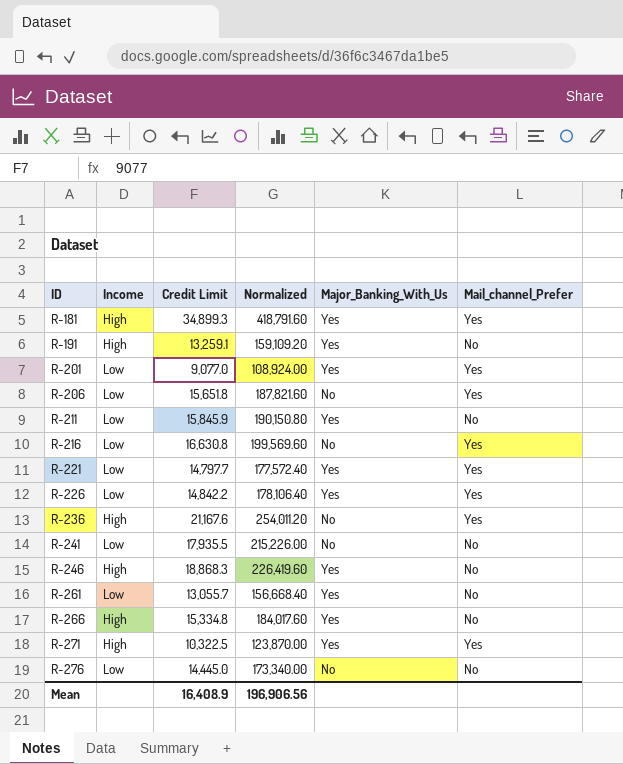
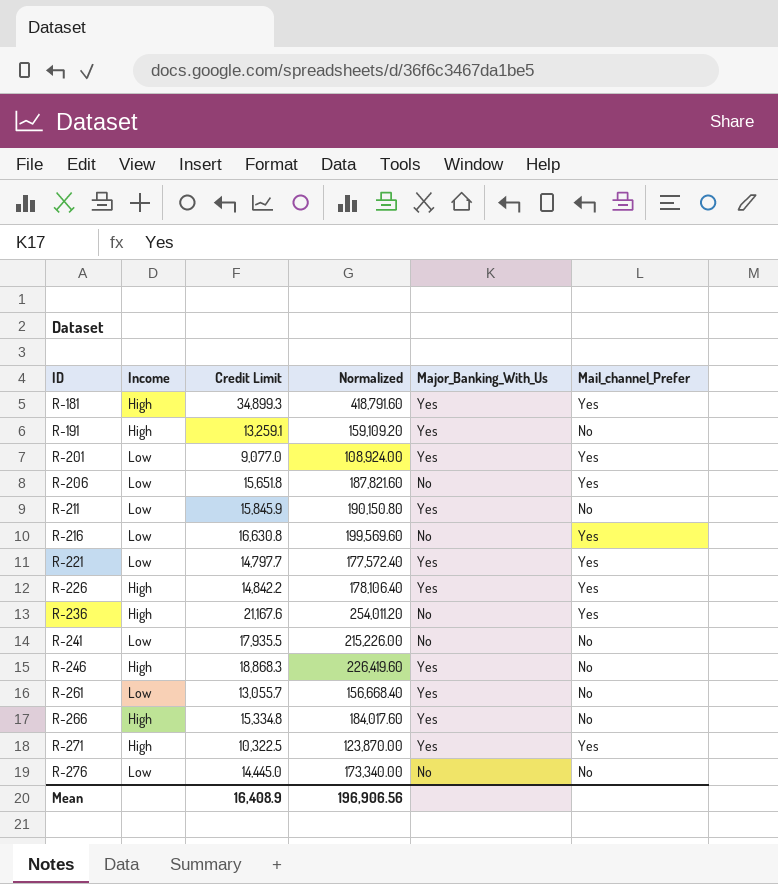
R-226 | Income: Low -> High

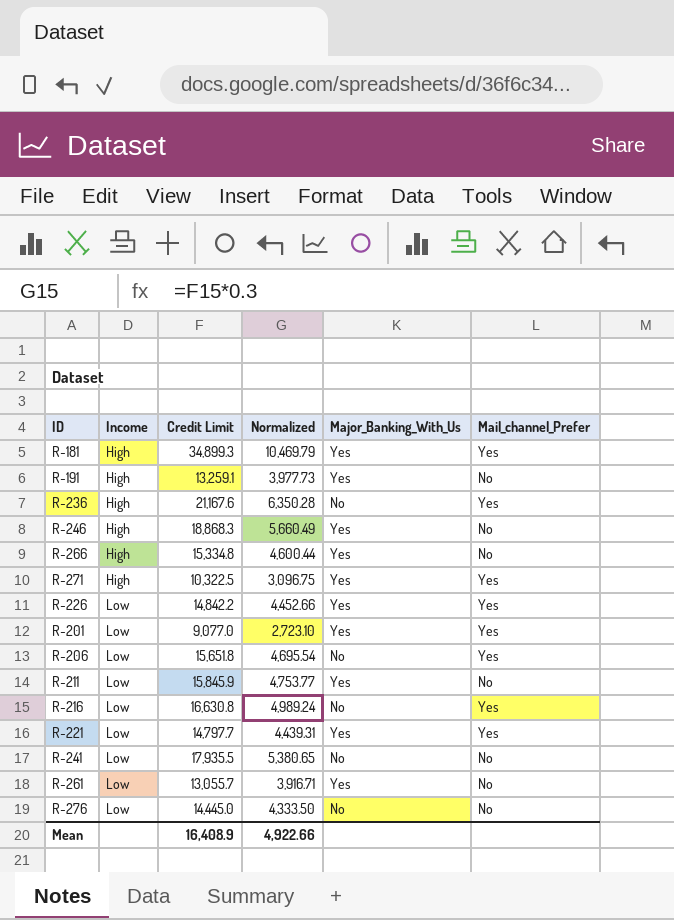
row order: ID ascending -> Income ascending
column Normalized | formula: [Credit Limit] * 12 -> [Credit Limit] * 0.3
R-226 | Income: High -> Low
Mean | Normalized: 196,906.56 -> 4,922.66

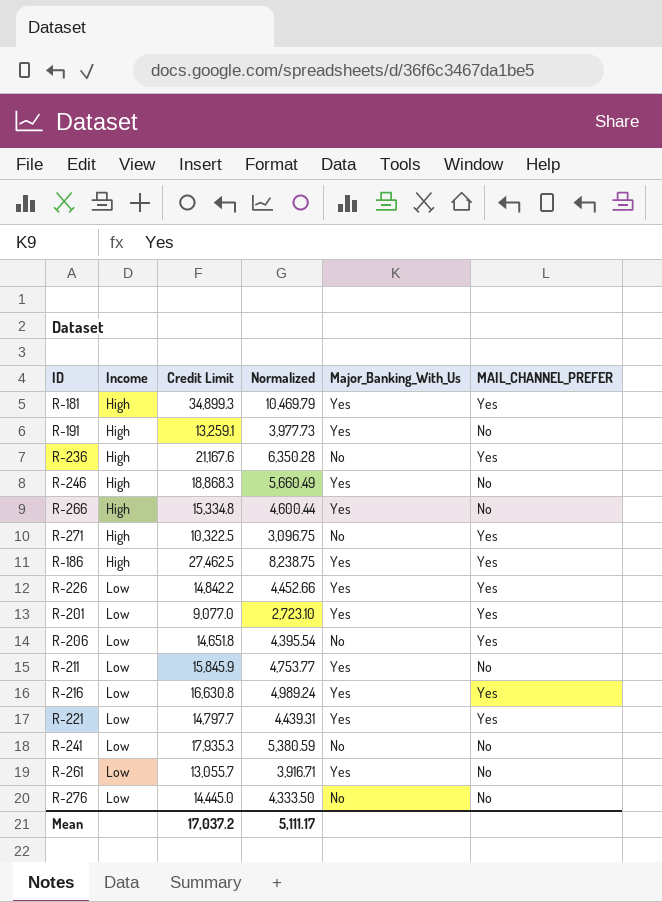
column name: Mail_channel_Prefer -> MAIL_CHANNEL_PREFER
R-271 | Major_Banking_With_Us: Yes -> No
row R-186: none -> High | 27,462.5 | 8,238.75 | Yes | Yes
R-206 | Credit Limit: 15,651.8 -> 14,651.8
R-206 | Normalized: 4,695.54 -> 4,395.54
R-216 | Major_Banking_With_Us: No -> Yes
R-241 | Credit Limit: 17,935.5 -> 17,935.3
R-241 | Normalized: 5,380.65 -> 5,380.59
Mean | Credit Limit: 16,408.9 -> 17,037.2
Mean | Normalized: 4,922.66 -> 5,111.17

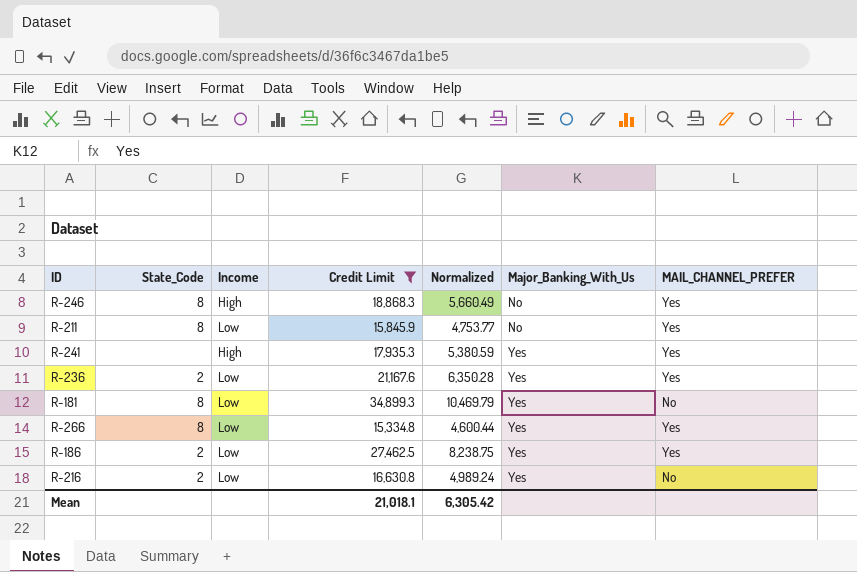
filter: none -> Credit Limit >= 15,334.8
row order: Income ascending -> Major_Banking_With_Us ascending
column State_Code | position: none -> 2
R-246 | Major_Banking_With_Us: Yes -> No
R-246 | MAIL_CHANNEL_PREFER: No -> Yes
R-211 | Major_Banking_With_Us: Yes -> No
R-211 | MAIL_CHANNEL_PREFER: No -> Yes
R-241 | Income: Low -> High
R-241 | Major_Banking_With_Us: No -> Yes
R-241 | MAIL_CHANNEL_PREFER: No -> Yes
R-236 | Income: High -> Low
R-236 | Major_Banking_With_Us: No -> Yes
R-181 | Income: High -> Low
R-181 | MAIL_CHANNEL_PREFER: Yes -> No
R-266 | Income: High -> Low
R-266 | MAIL_CHANNEL_PREFER: No -> Yes
R-186 | Income: High -> Low
R-216 | MAIL_CHANNEL_PREFER: Yes -> No
Mean | Credit Limit: 17,037.2 -> 21,018.1
Mean | Normalized: 5,111.17 -> 6,305.42

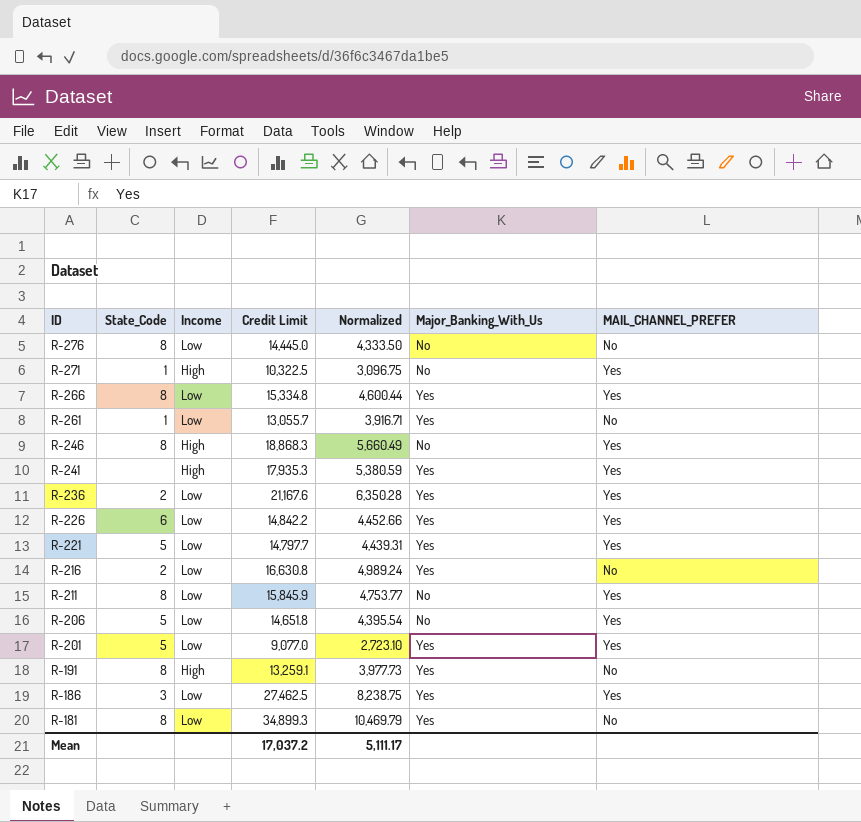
filter: Credit Limit >= 15,334.8 -> none
row order: Major_Banking_With_Us ascending -> ID descending
R-186 | State_Code: 2 -> 3
Mean | Credit Limit: 21,018.1 -> 17,037.2
Mean | Normalized: 6,305.42 -> 5,111.17

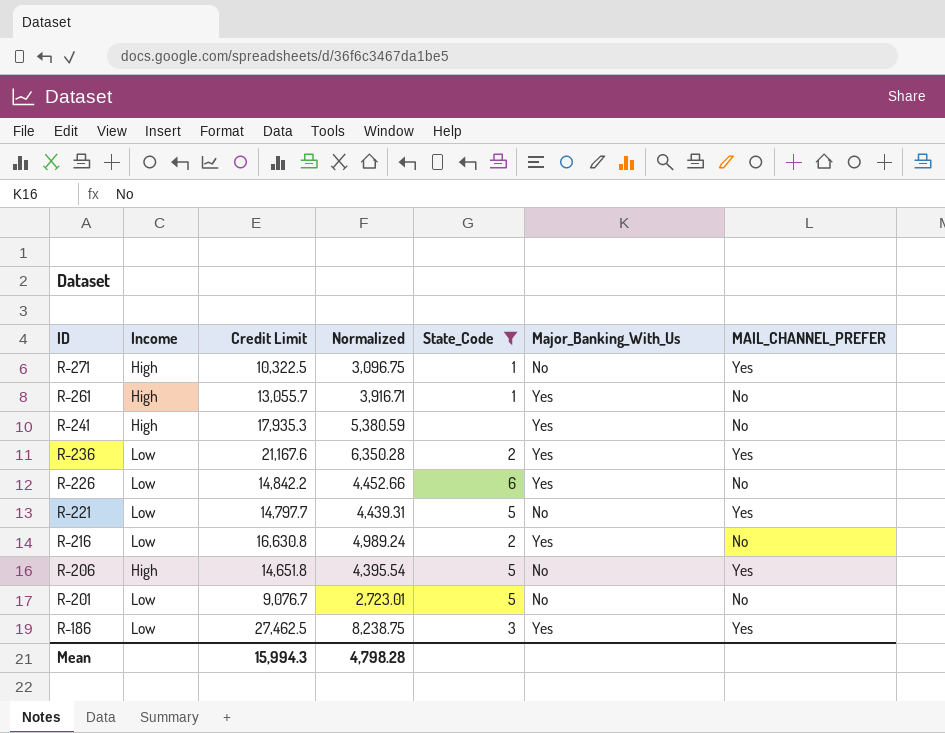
filter: none -> State_Code != 8
column State_Code | position: 2 -> 5
R-261 | Income: Low -> High
R-241 | MAIL_CHANNEL_PREFER: Yes -> No
R-226 | MAIL_CHANNEL_PREFER: Yes -> No
R-221 | Major_Banking_With_Us: Yes -> No
R-206 | Income: Low -> High
R-201 | Credit Limit: 9,077.0 -> 9,076.7
R-201 | Normalized: 2,723.10 -> 2,723.01
R-201 | Major_Banking_With_Us: Yes -> No
R-201 | MAIL_CHANNEL_PREFER: Yes -> No
Mean | Credit Limit: 17,037.2 -> 15,994.3
Mean | Normalized: 5,111.17 -> 4,798.28

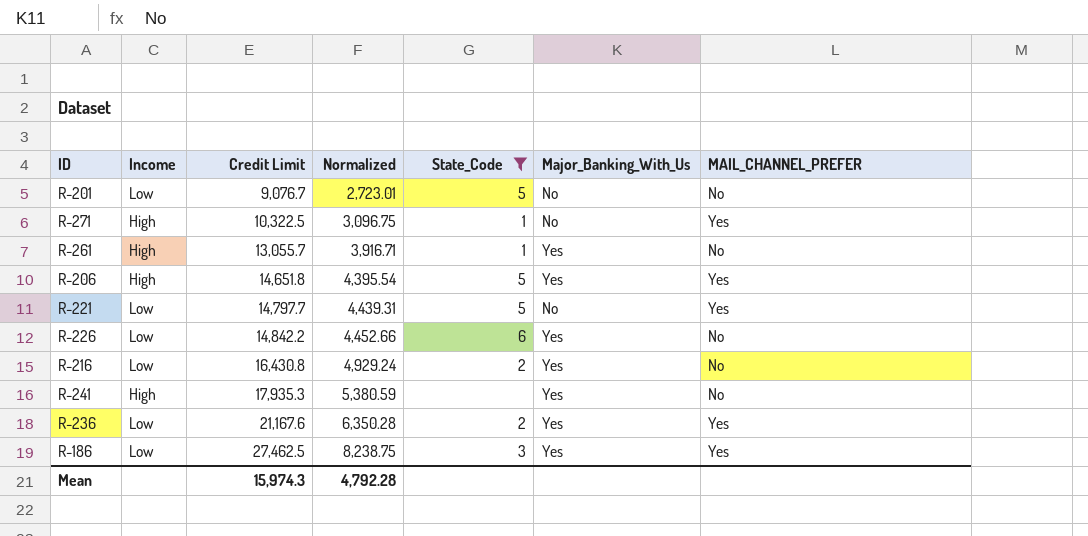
row order: ID descending -> Credit Limit ascending
R-206 | Major_Banking_With_Us: No -> Yes
R-216 | Credit Limit: 16,630.8 -> 16,430.8
R-216 | Normalized: 4,989.24 -> 4,929.24
Mean | Credit Limit: 15,994.3 -> 15,974.3
Mean | Normalized: 4,798.28 -> 4,792.28

